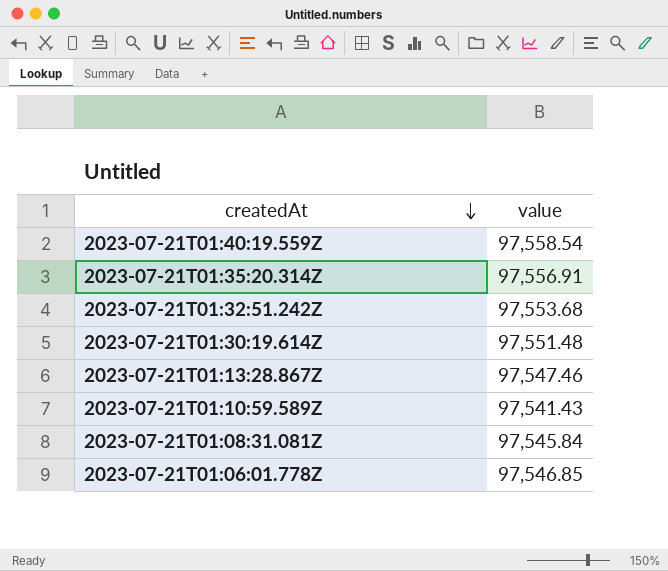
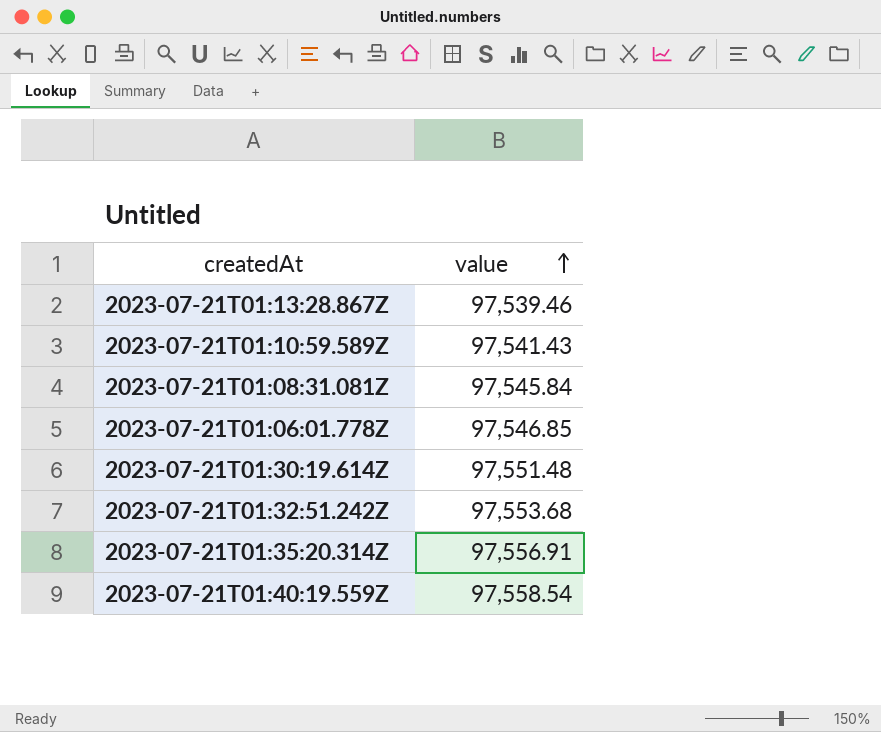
row order: createdAt descending -> value ascending
2023-07-21T01:13:28.867Z | value: 97,547.46 -> 97,539.46

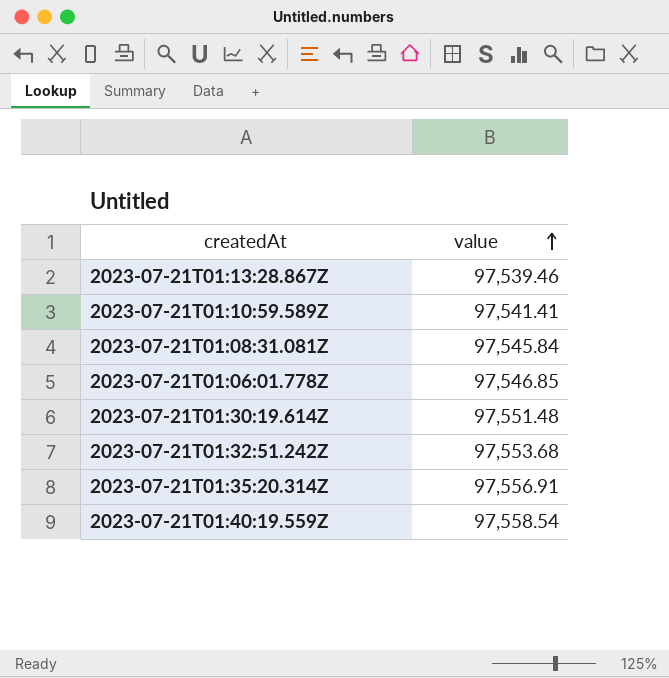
2023-07-21T01:10:59.589Z | value: 97,541.43 -> 97,541.41

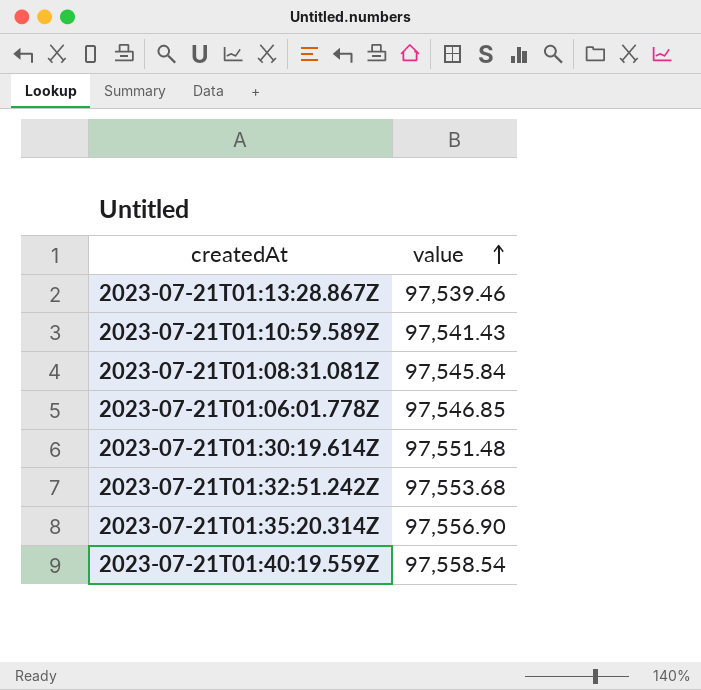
2023-07-21T01:10:59.589Z | value: 97,541.41 -> 97,541.43
2023-07-21T01:35:20.314Z | value: 97,556.91 -> 97,556.90

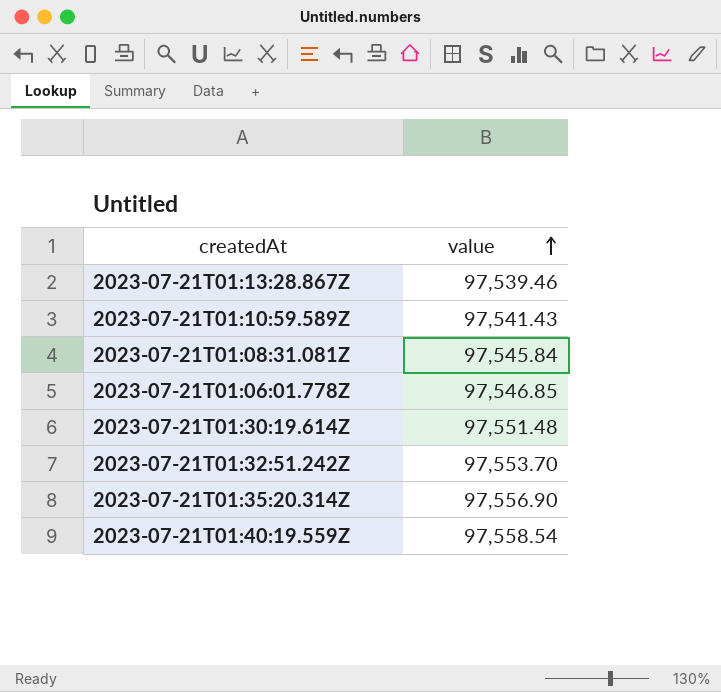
2023-07-21T01:32:51.242Z | value: 97,553.68 -> 97,553.70

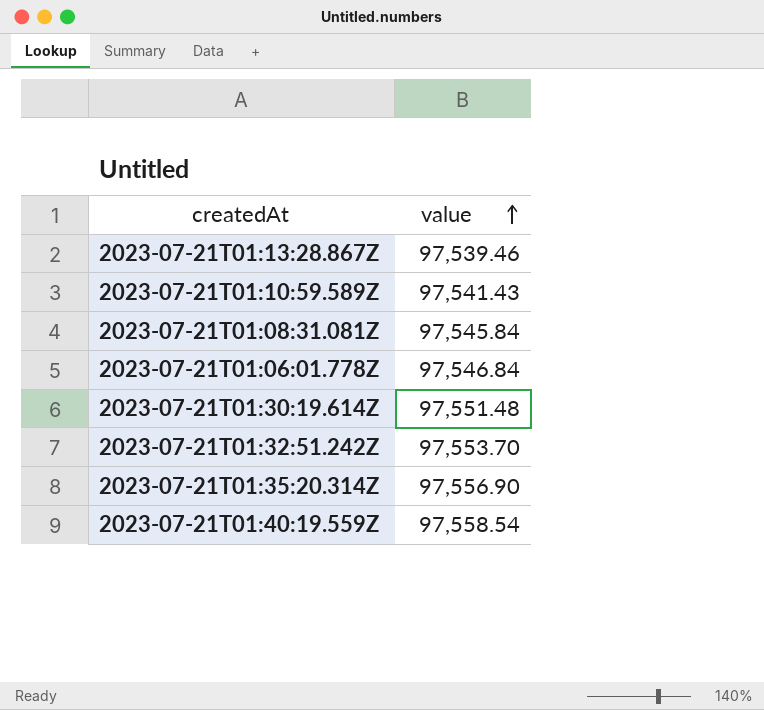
2023-07-21T01:06:01.778Z | value: 97,546.85 -> 97,546.84

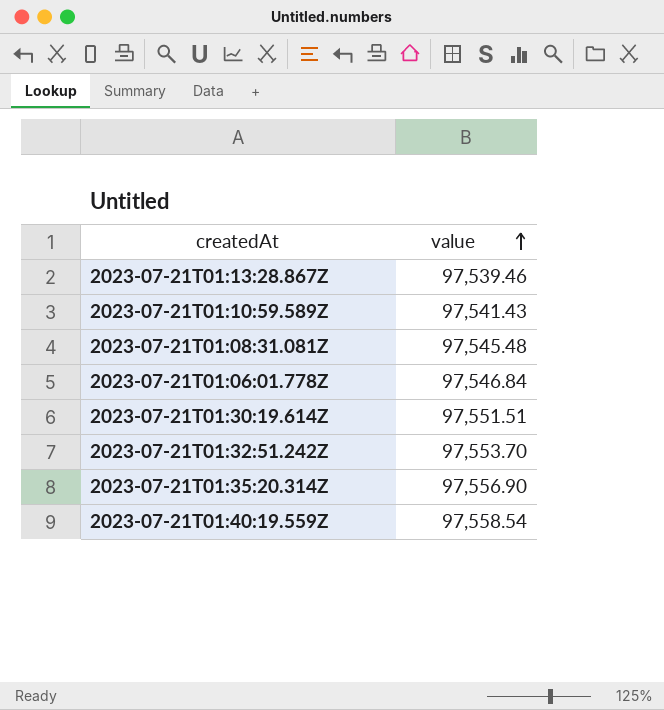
2023-07-21T01:08:31.081Z | value: 97,545.84 -> 97,545.48
2023-07-21T01:30:19.614Z | value: 97,551.48 -> 97,551.51

